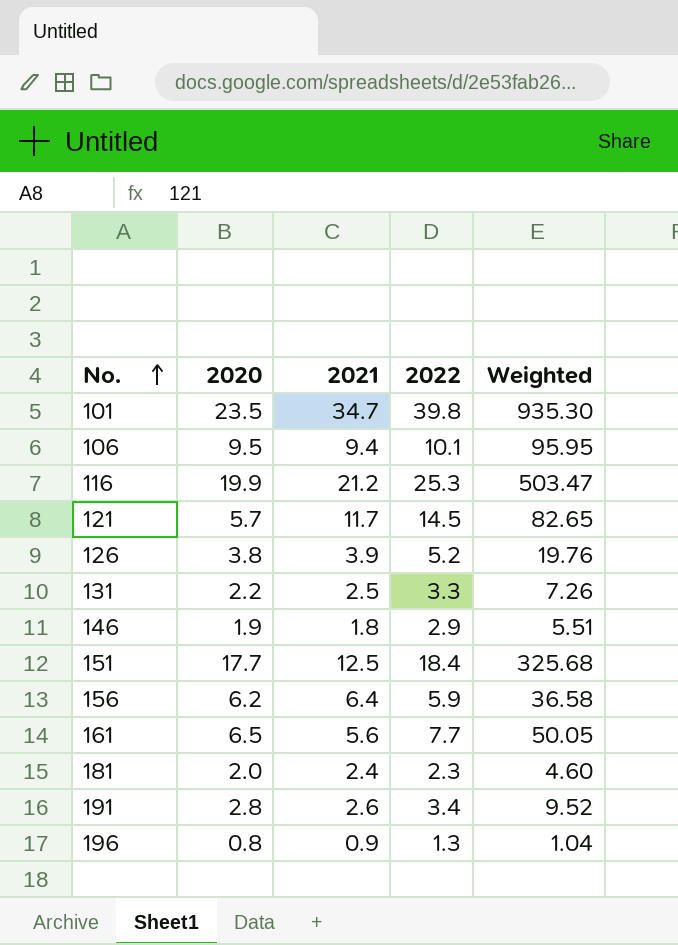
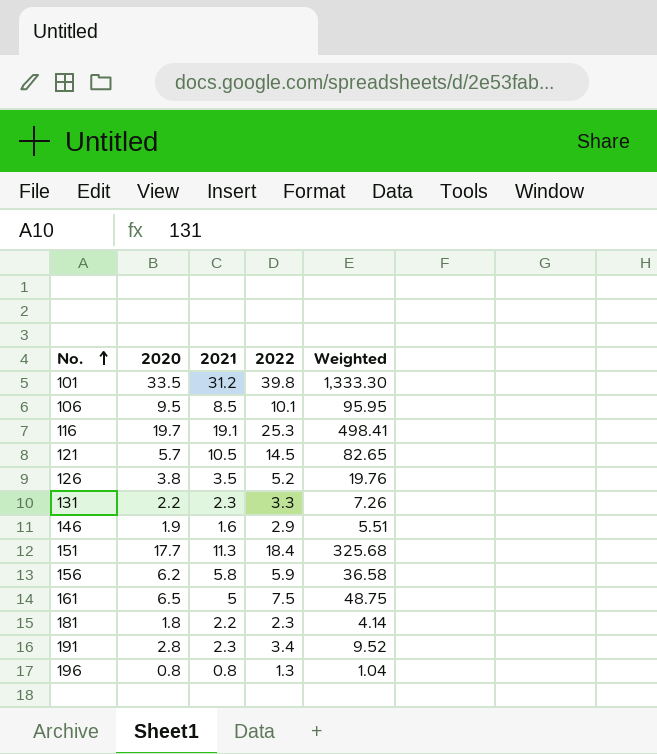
101 | 2020: 23.5 -> 33.5
101 | 2021: 34.7 -> 31.2
101 | Weighted: 935.30 -> 1,333.30
106 | 2021: 9.4 -> 8.5
116 | 2020: 19.9 -> 19.7
116 | 2021: 21.2 -> 19.1
116 | Weighted: 503.47 -> 498.41
121 | 2021: 11.7 -> 10.5
126 | 2021: 3.9 -> 3.5
131 | 2021: 2.5 -> 2.3
146 | 2021: 1.8 -> 1.6
151 | 2021: 12.5 -> 11.3
156 | 2021: 6.4 -> 5.8
161 | 2021: 5.6 -> 5
161 | 2022: 7.7 -> 7.5
161 | Weighted: 50.05 -> 48.75
181 | 2020: 2.0 -> 1.8
181 | 2021: 2.4 -> 2.2
181 | Weighted: 4.60 -> 4.14
191 | 2021: 2.6 -> 2.3
196 | 2021: 0.9 -> 0.8

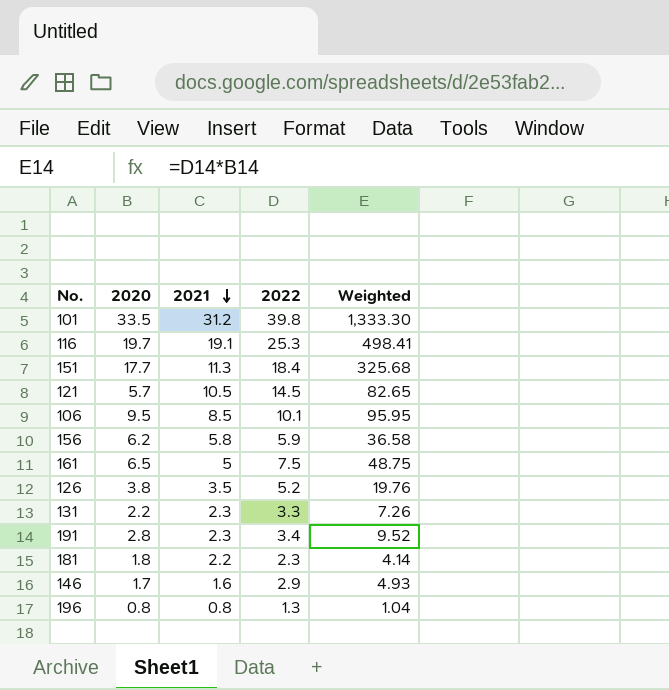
row order: No. ascending -> 2021 descending
146 | 2020: 1.9 -> 1.7
146 | Weighted: 5.51 -> 4.93

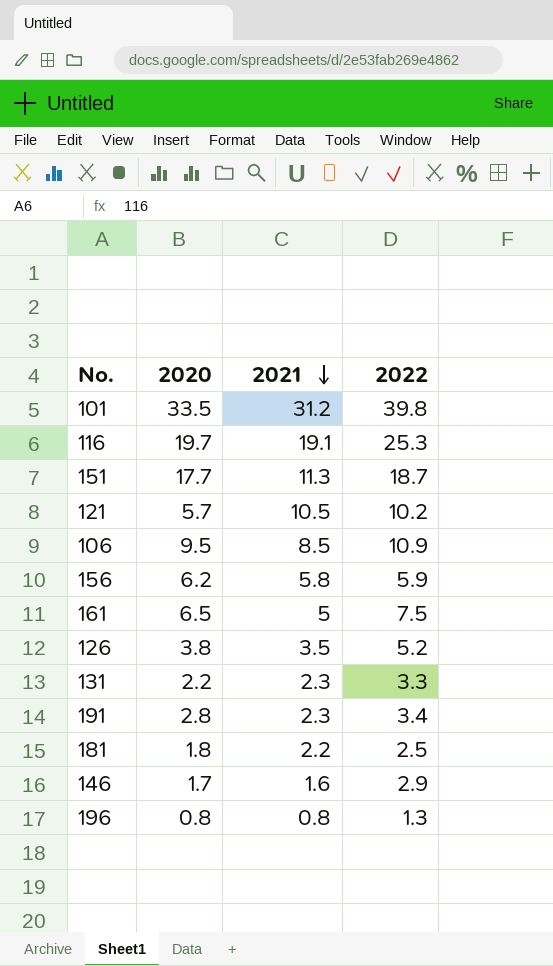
column Weighted | formula: [2020] * [2022] -> none
151 | 2022: 18.4 -> 18.7
121 | 2022: 14.5 -> 10.2
106 | 2022: 10.1 -> 10.9
181 | 2022: 2.3 -> 2.5

